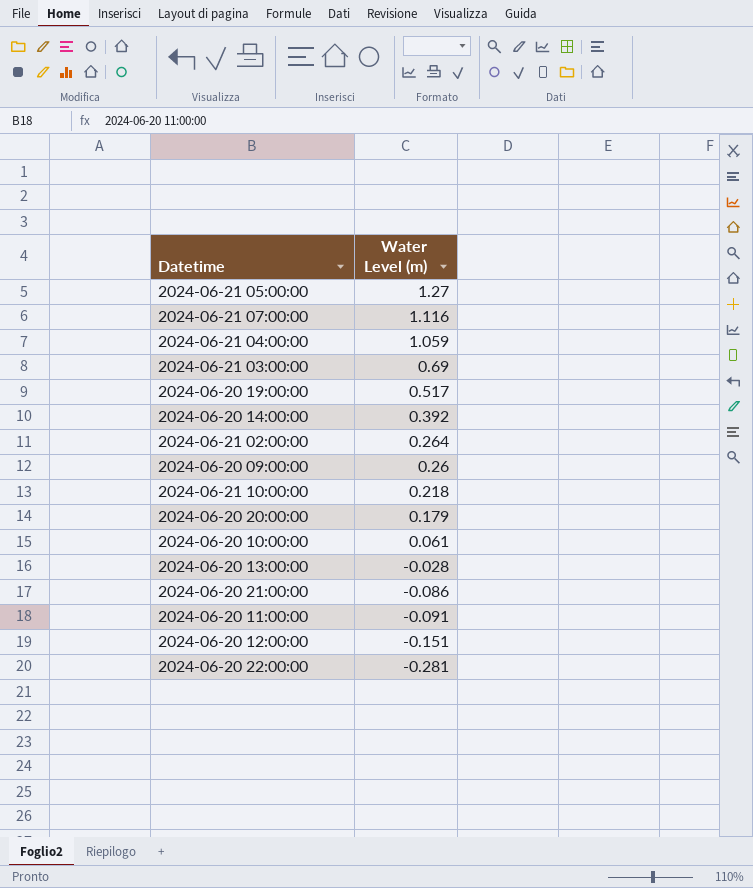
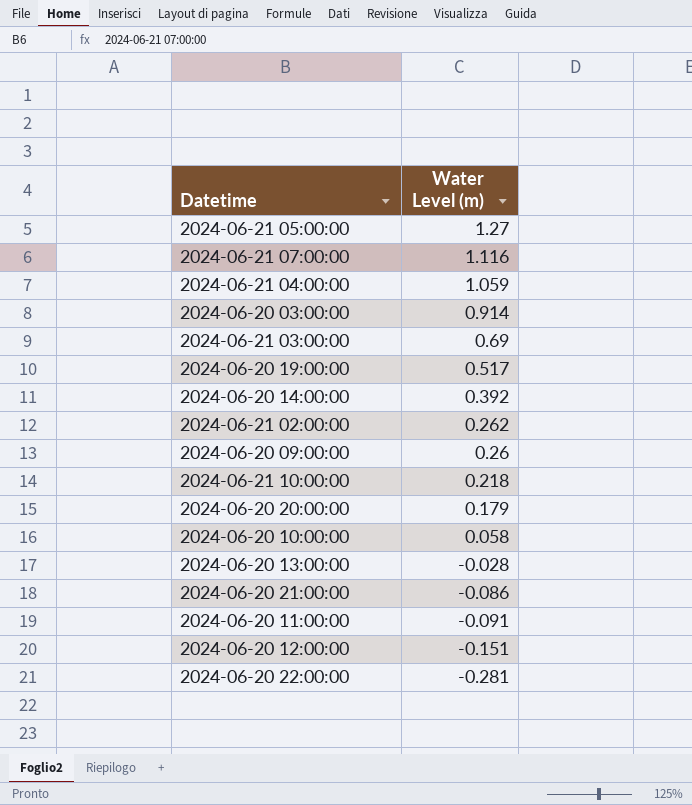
row 2024-06-20 03:00:00: none -> 0.914
2024-06-21 02:00:00 | Water Level (m): 0.264 -> 0.262
2024-06-20 10:00:00 | Water Level (m): 0.061 -> 0.058

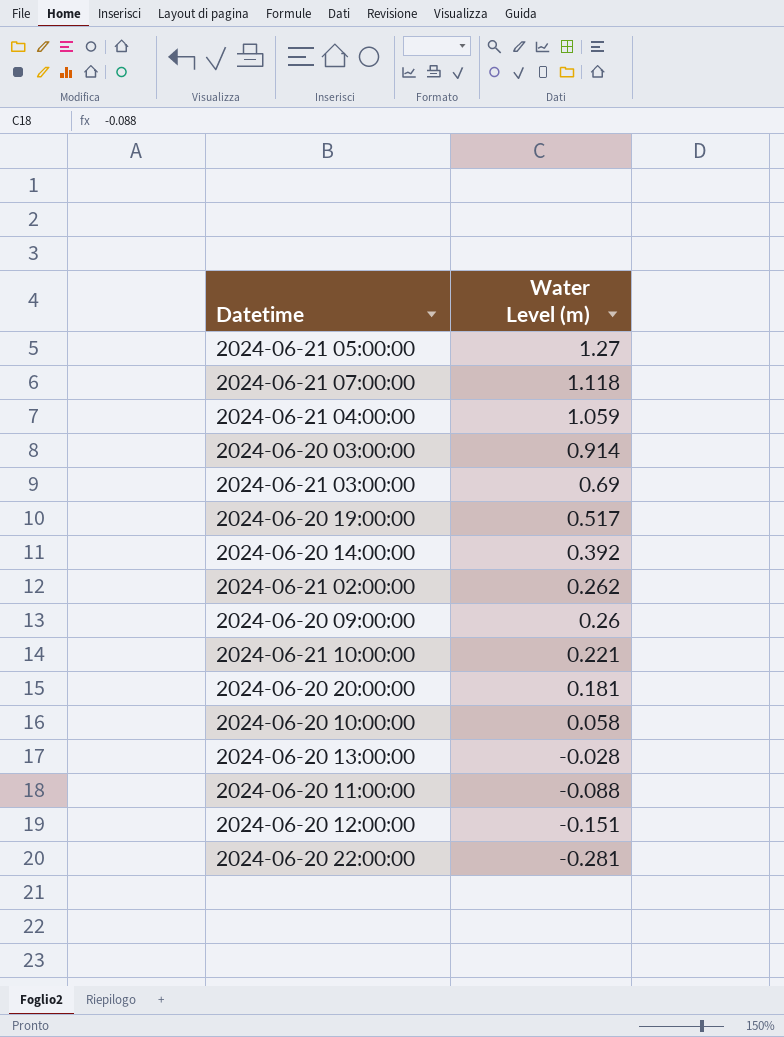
row 2024-06-20 21:00:00: -0.086 -> none
2024-06-21 07:00:00 | Water Level (m): 1.116 -> 1.118
2024-06-21 10:00:00 | Water Level (m): 0.218 -> 0.221
2024-06-20 20:00:00 | Water Level (m): 0.179 -> 0.181
2024-06-20 11:00:00 | Water Level (m): -0.091 -> -0.088

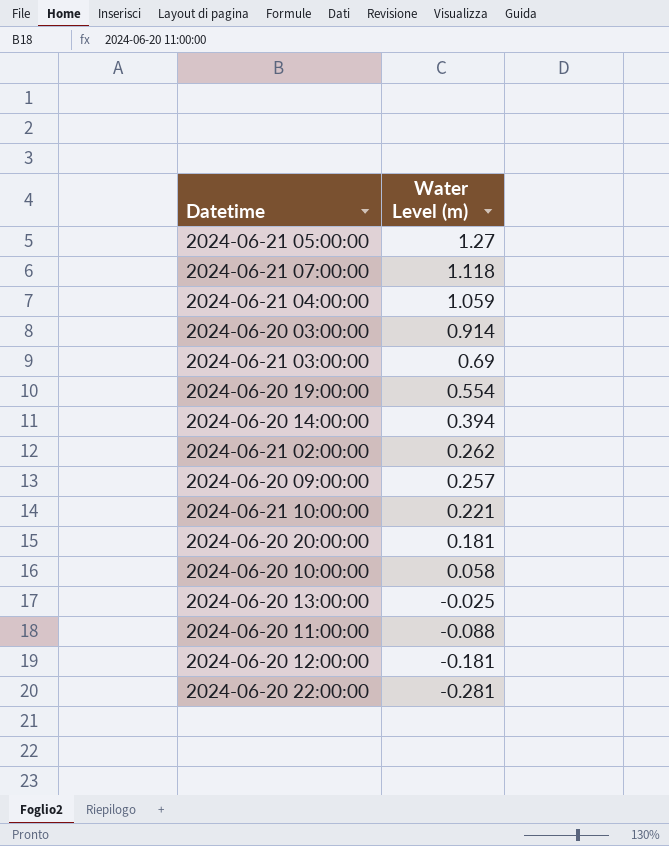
2024-06-20 19:00:00 | Water Level (m): 0.517 -> 0.554
2024-06-20 14:00:00 | Water Level (m): 0.392 -> 0.394
2024-06-20 09:00:00 | Water Level (m): 0.26 -> 0.257
2024-06-20 13:00:00 | Water Level (m): -0.028 -> -0.025
2024-06-20 12:00:00 | Water Level (m): -0.151 -> -0.181

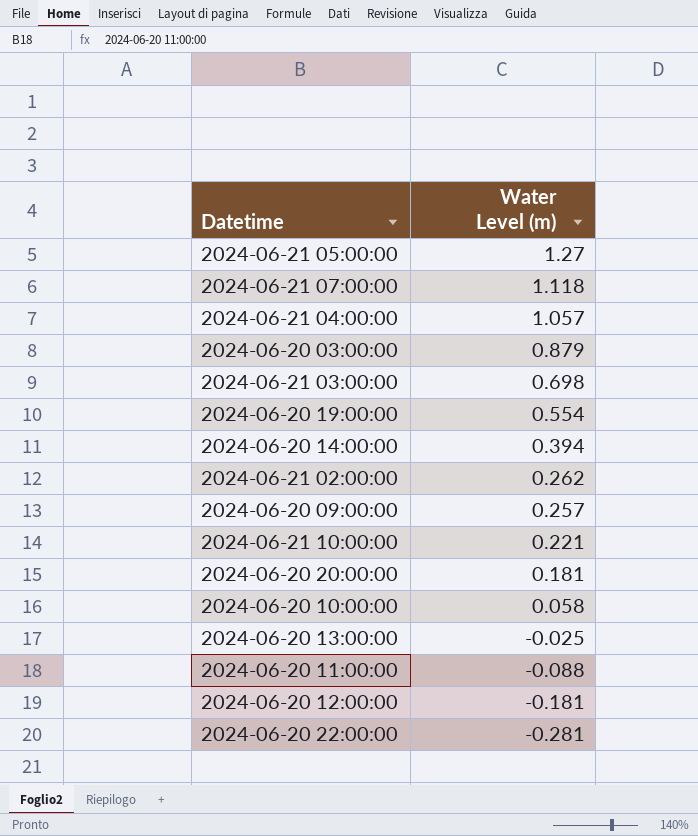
2024-06-21 04:00:00 | Water Level (m): 1.059 -> 1.057
2024-06-20 03:00:00 | Water Level (m): 0.914 -> 0.879
2024-06-21 03:00:00 | Water Level (m): 0.69 -> 0.698

